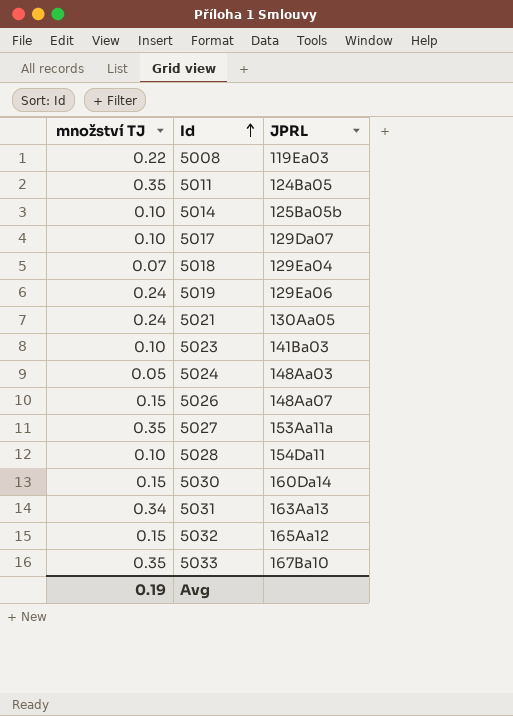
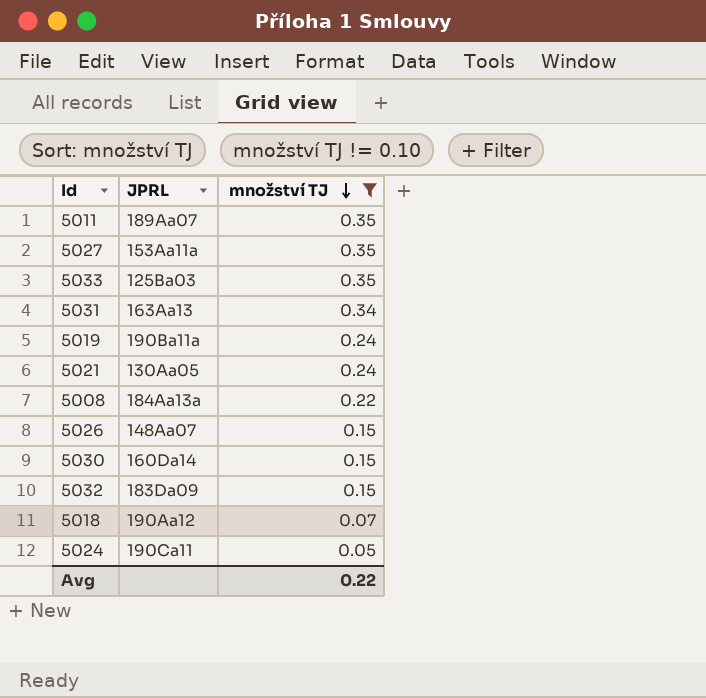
filter: none -> množství TJ != 0.10
row order: Id ascending -> množství TJ descending
column množství TJ | position: 1 -> 3
5011 | JPRL: 124Ba05 -> 189Aa07
5033 | JPRL: 167Ba10 -> 125Ba03
5019 | JPRL: 129Ea06 -> 190Ba11a
5008 | JPRL: 119Ea03 -> 184Aa13a
5032 | JPRL: 165Aa12 -> 183Da09
5018 | JPRL: 129Ea04 -> 190Aa12
5024 | JPRL: 148Aa03 -> 190Ca11
Avg | množství TJ: 0.19 -> 0.22

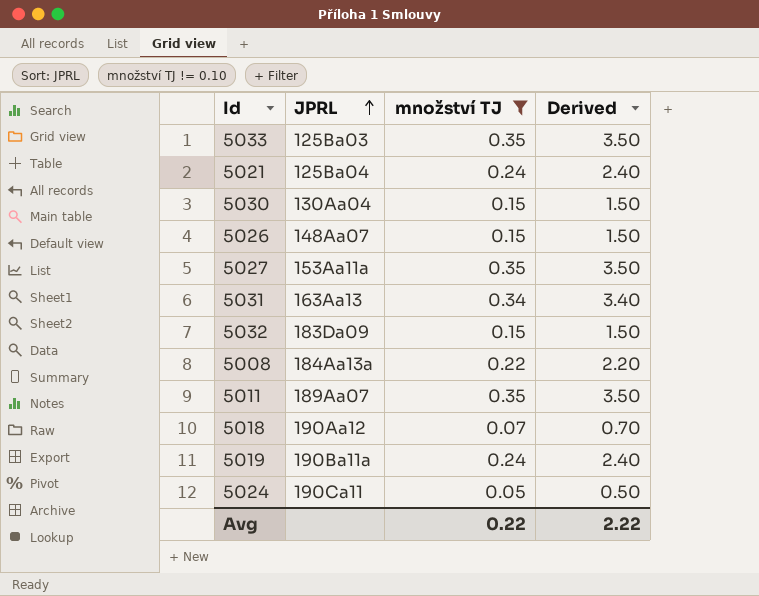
row order: množství TJ descending -> JPRL ascending
column Derived | formula: none -> [množství TJ] * 10
5021 | JPRL: 130Aa05 -> 125Ba04
5030 | JPRL: 160Da14 -> 130Aa04

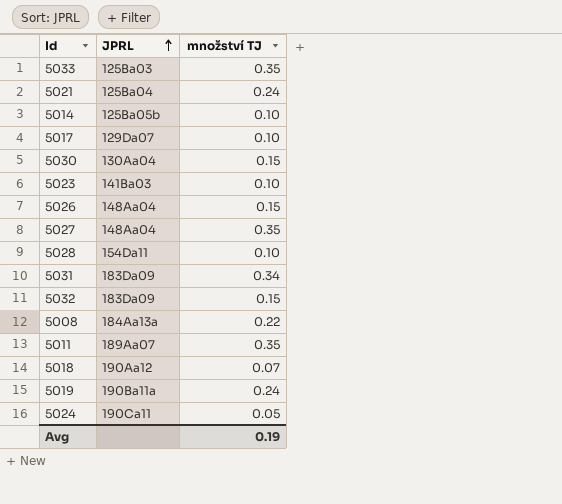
filter: množství TJ != 0.10 -> none
column Derived | formula: [množství TJ] * 10 -> none
5026 | JPRL: 148Aa07 -> 148Aa04
5027 | JPRL: 153Aa11a -> 148Aa04
5031 | JPRL: 163Aa13 -> 183Da09
Avg | množství TJ: 0.22 -> 0.19

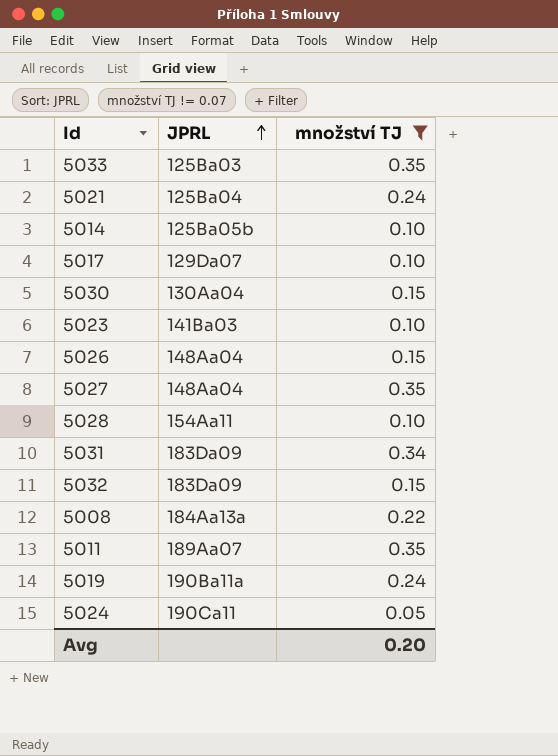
filter: none -> množství TJ != 0.07
5028 | JPRL: 154Da11 -> 154Aa11
Avg | množství TJ: 0.19 -> 0.20

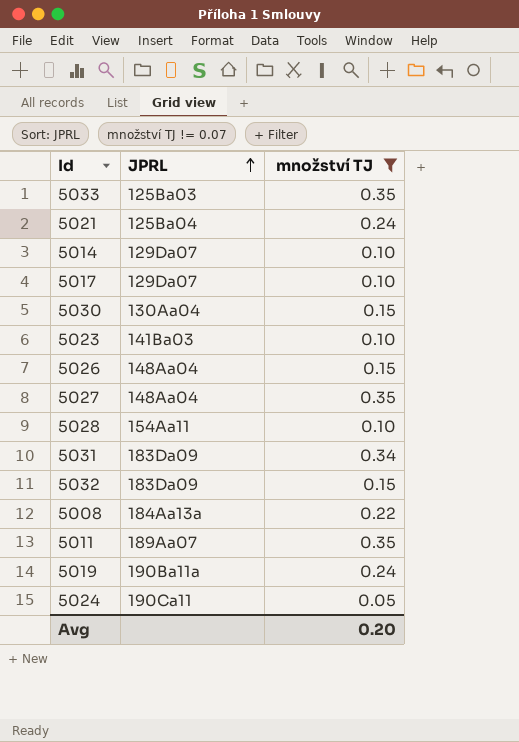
5014 | JPRL: 125Ba05b -> 129Da07

